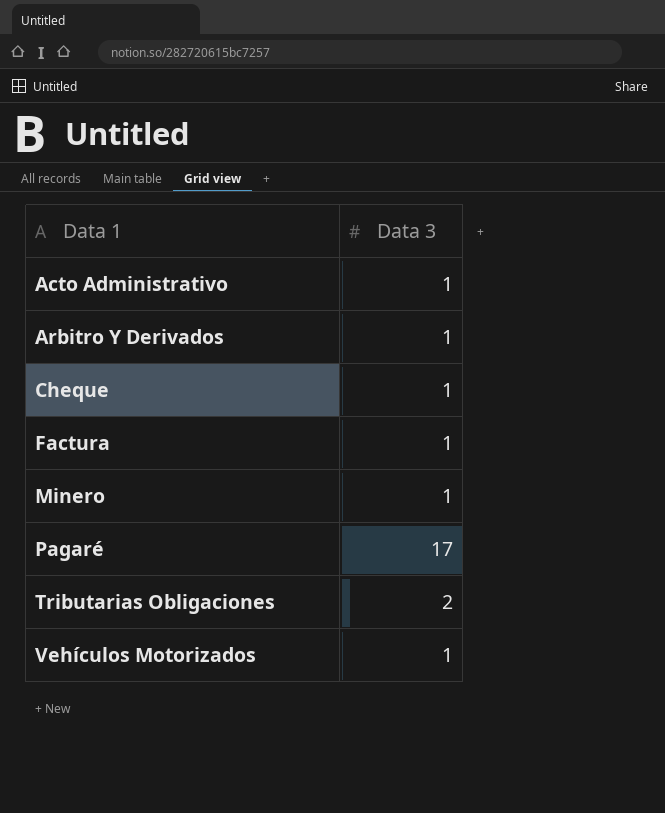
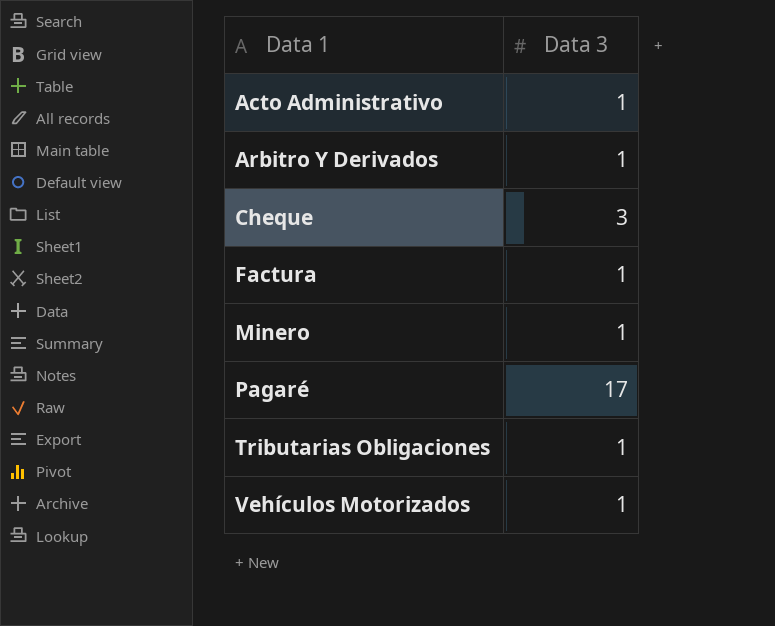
Cheque | Data 3: 1 -> 3
Tributarias Obligaciones | Data 3: 2 -> 1

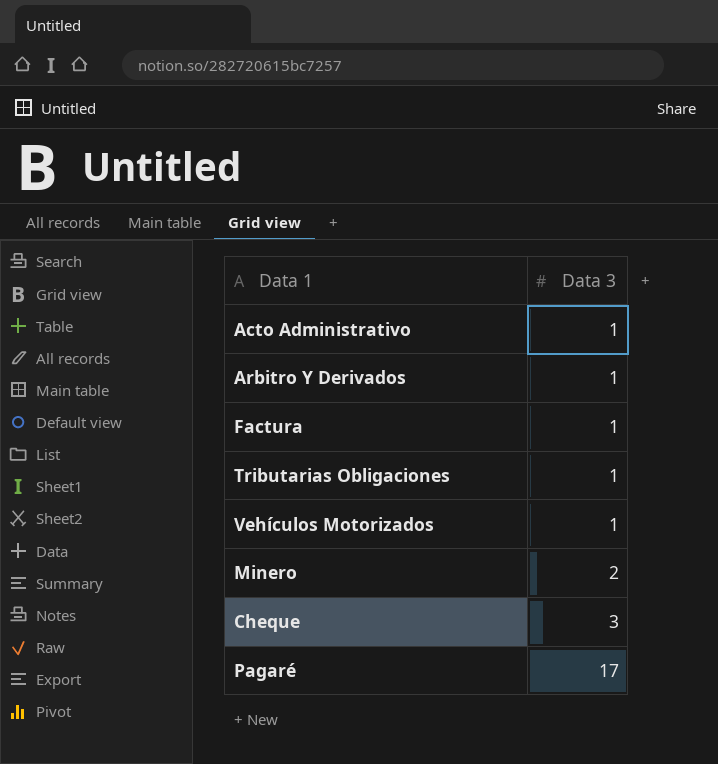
row order: Data 1 ascending -> Data 3 ascending
Minero | Data 3: 1 -> 2

